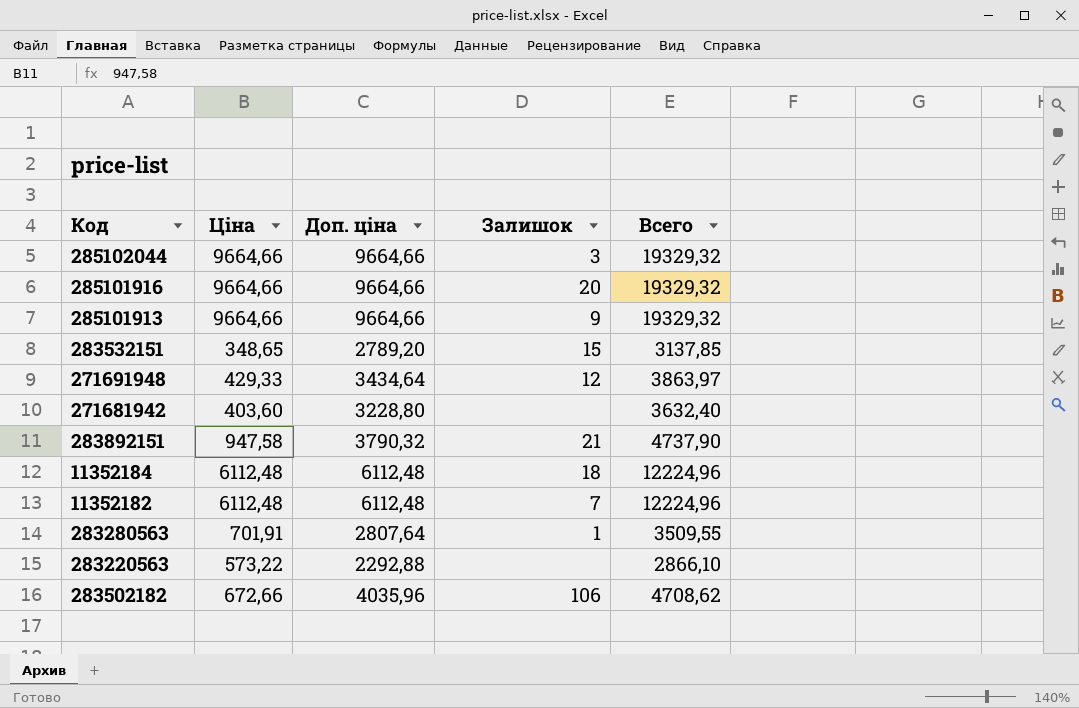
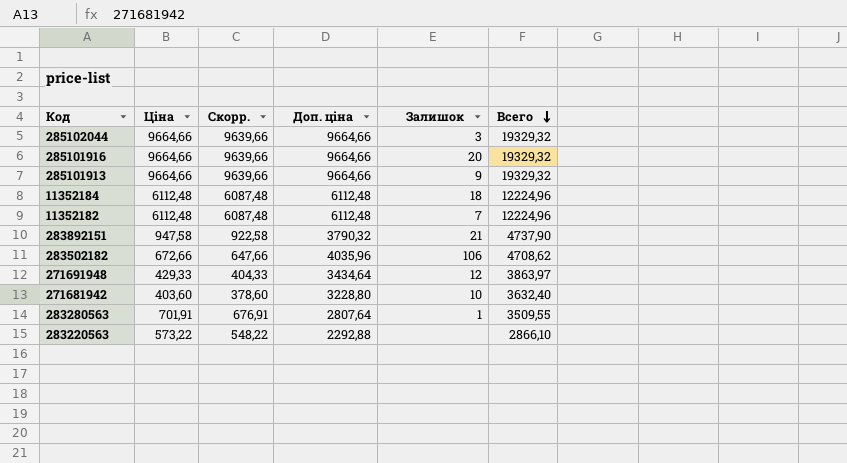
row order: none -> Всего descending
column Скорр. | formula: none -> [Ціна] - 25
row 283532151: 348,65 | 2789,20 | 15 | 3137,85 -> none
271681942 | Залишок: none -> 10

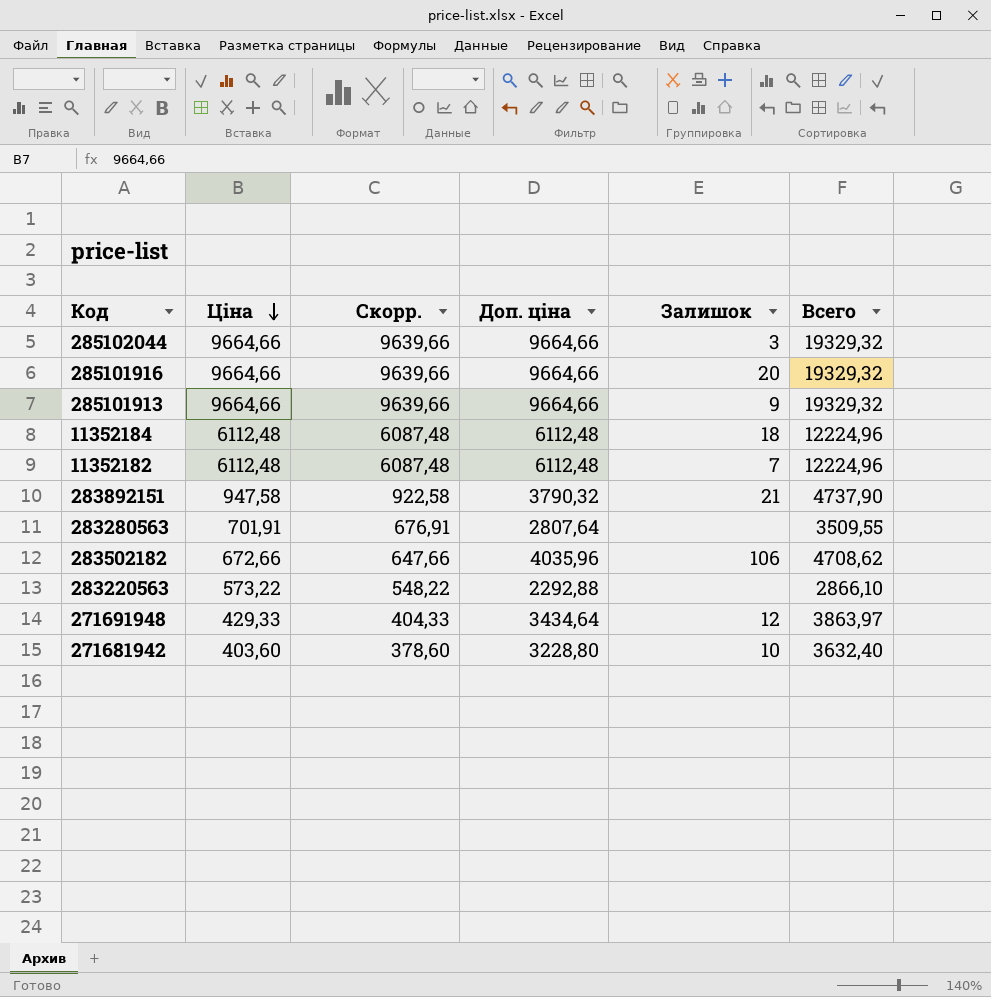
row order: Всего descending -> Ціна descending
283280563 | Залишок: 1 -> none

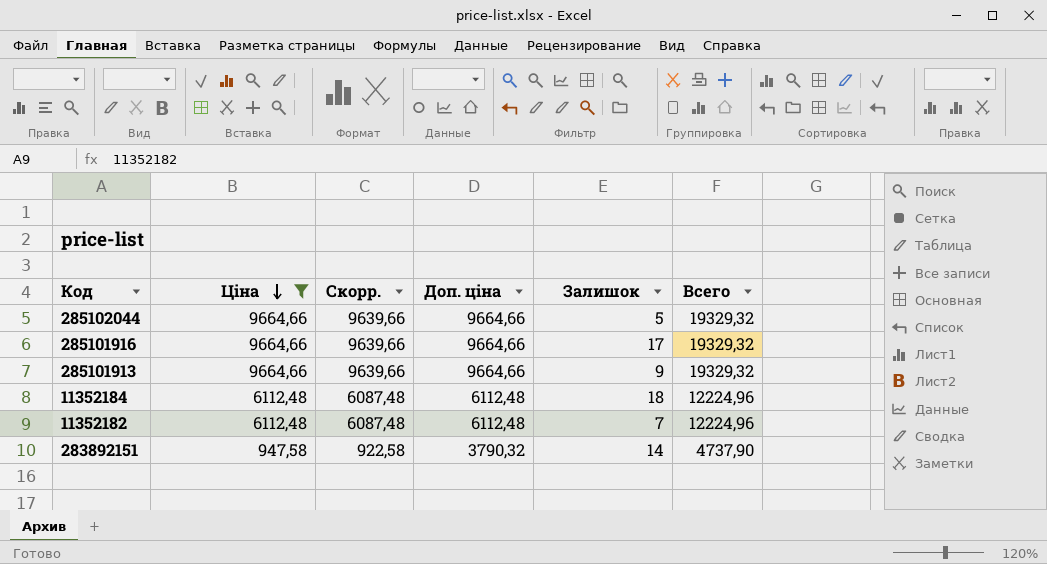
filter: none -> Ціна >= 947,58
285102044 | Залишок: 3 -> 5
285101916 | Залишок: 20 -> 17
283892151 | Залишок: 21 -> 14

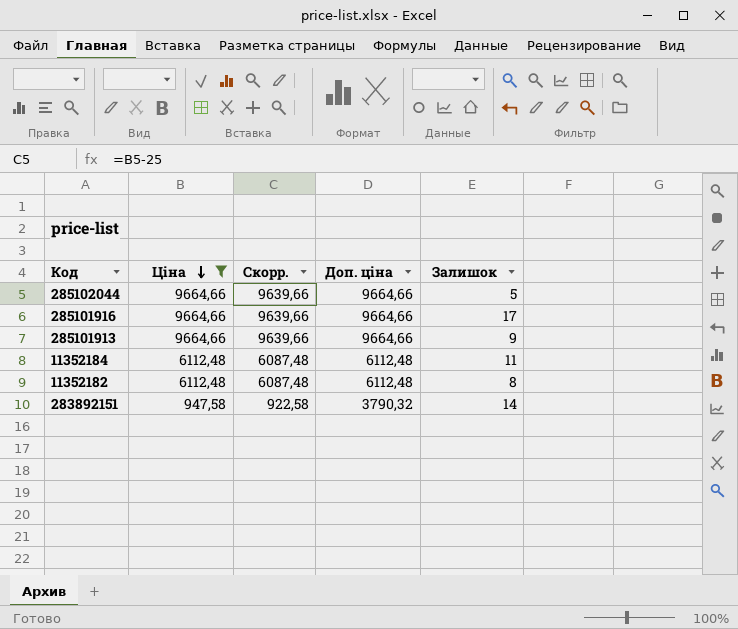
column Всего | formula: [Ціна] + [Доп. ціна] -> none
11352184 | Залишок: 18 -> 11
11352182 | Залишок: 7 -> 8

